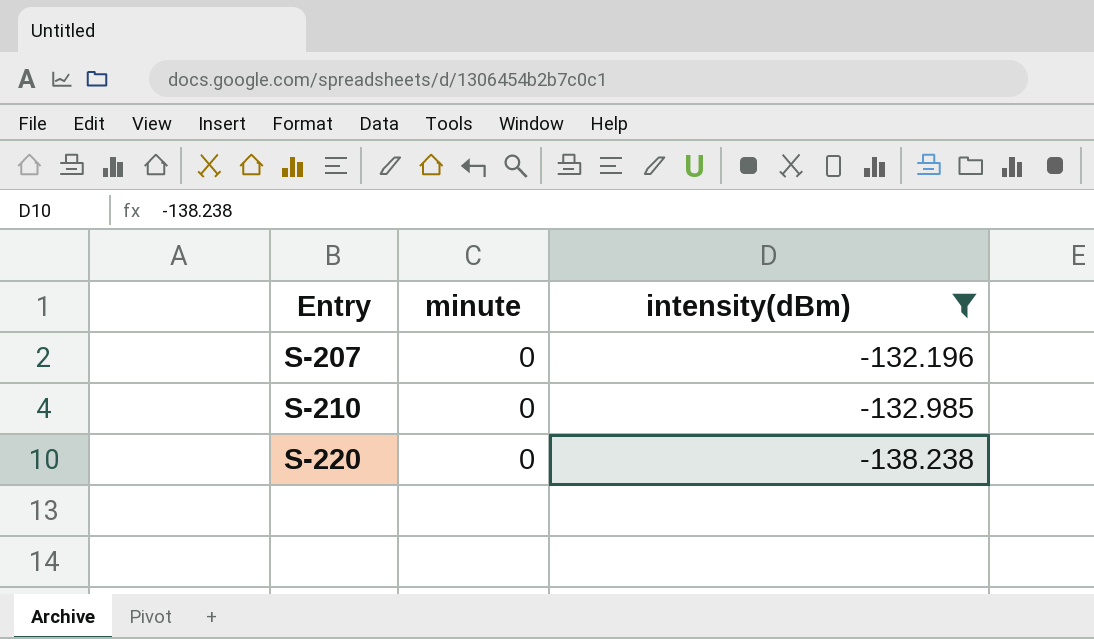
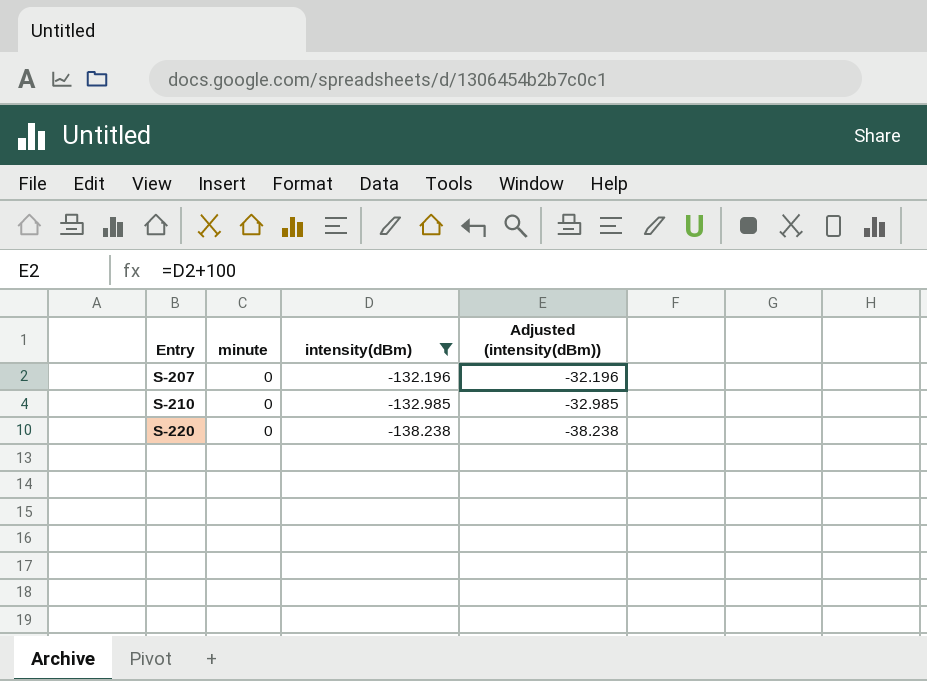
column Adjusted (intensity(dBm)) | formula: none -> [intensity(dBm)] + 100

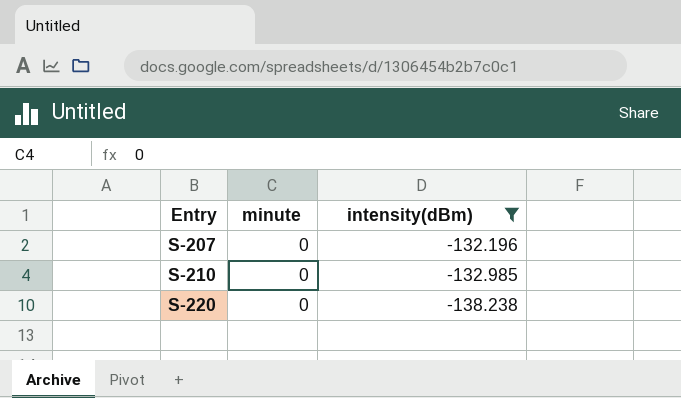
column Adjusted (intensity(dBm)) | formula: [intensity(dBm)] + 100 -> none

